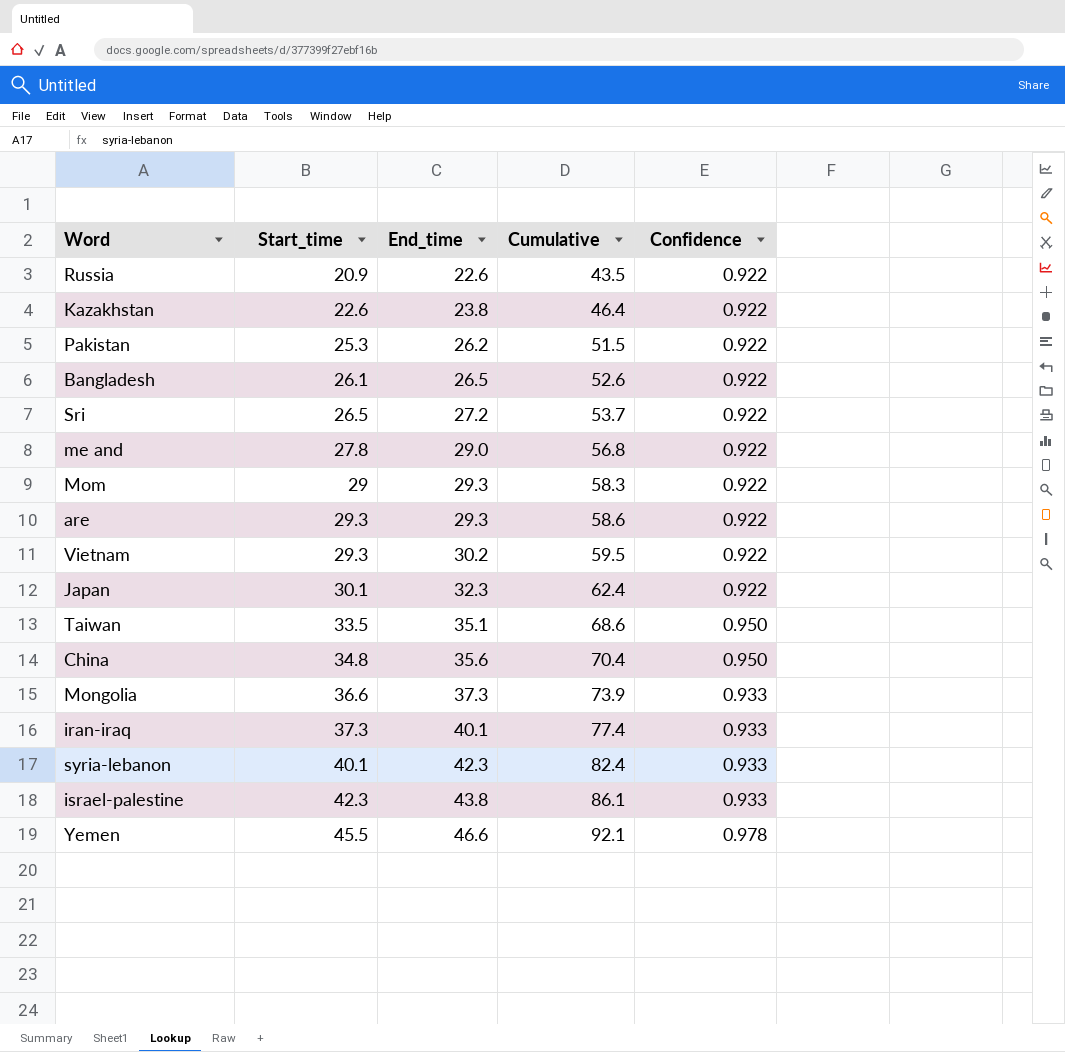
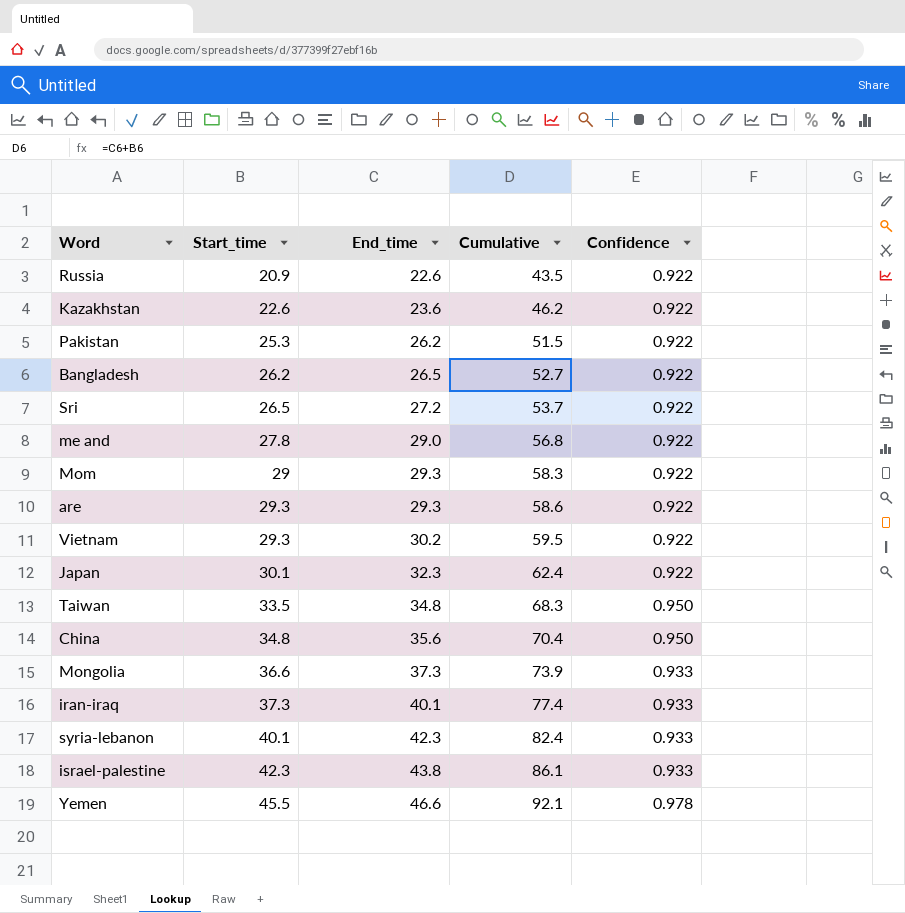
Kazakhstan | End_time: 23.8 -> 23.6
Kazakhstan | Cumulative: 46.4 -> 46.2
Bangladesh | Start_time: 26.1 -> 26.2
Bangladesh | Cumulative: 52.6 -> 52.7
Taiwan | End_time: 35.1 -> 34.8
Taiwan | Cumulative: 68.6 -> 68.3

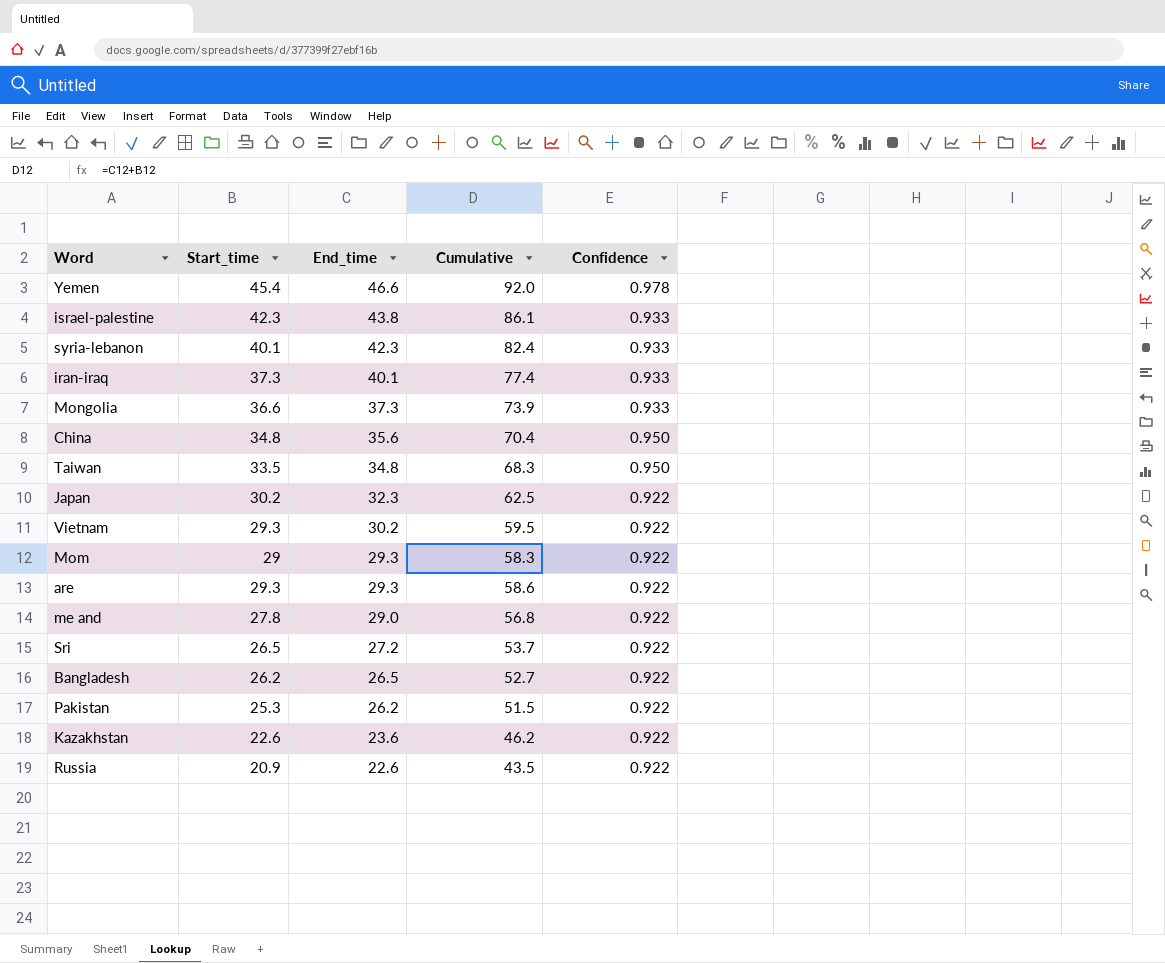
row order: Start_time ascending -> End_time descending
Yemen | Start_time: 45.5 -> 45.4
Yemen | Cumulative: 92.1 -> 92.0
Japan | Start_time: 30.1 -> 30.2
Japan | Cumulative: 62.4 -> 62.5

